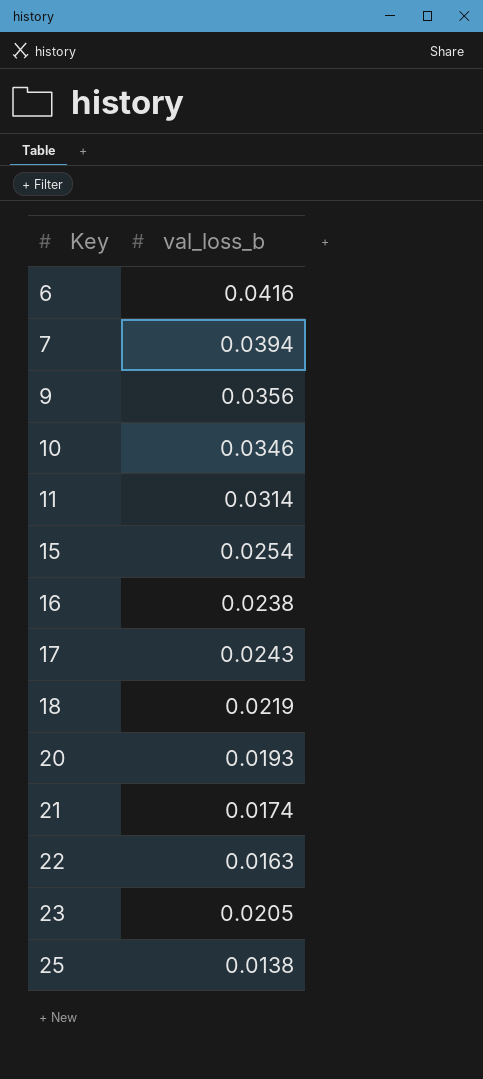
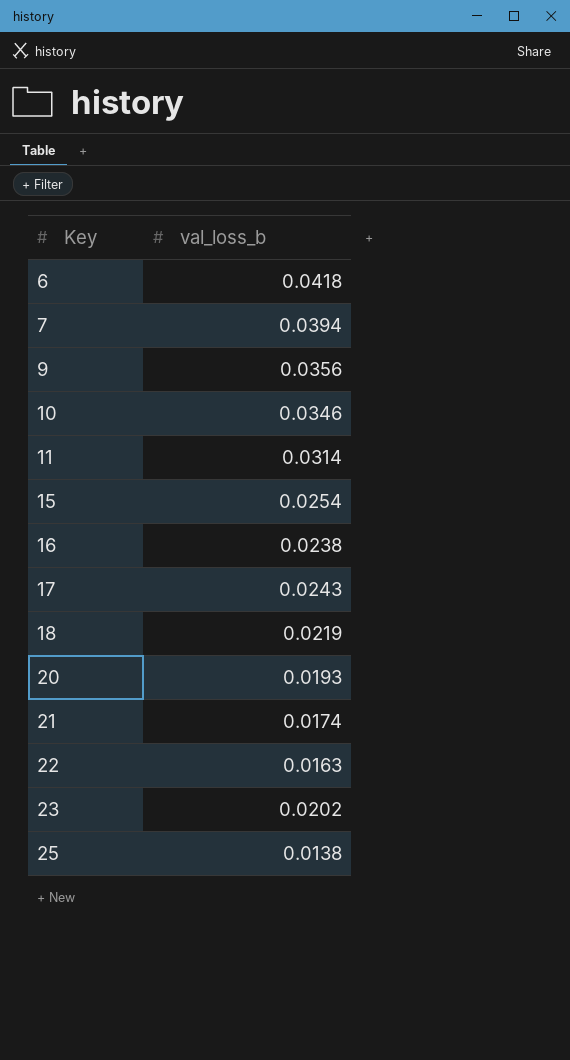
6 | val_loss_b: 0.0416 -> 0.0418
23 | val_loss_b: 0.0205 -> 0.0202

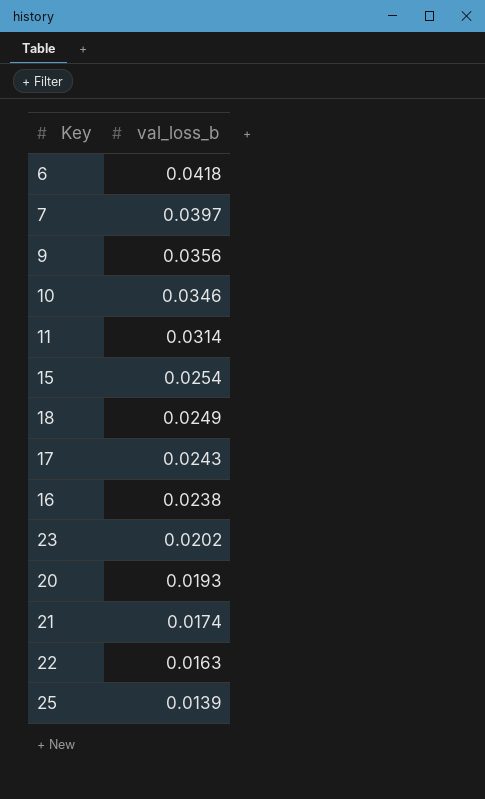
row order: Key ascending -> val_loss_b descending
7 | val_loss_b: 0.0394 -> 0.0397
18 | val_loss_b: 0.0219 -> 0.0249
25 | val_loss_b: 0.0138 -> 0.0139

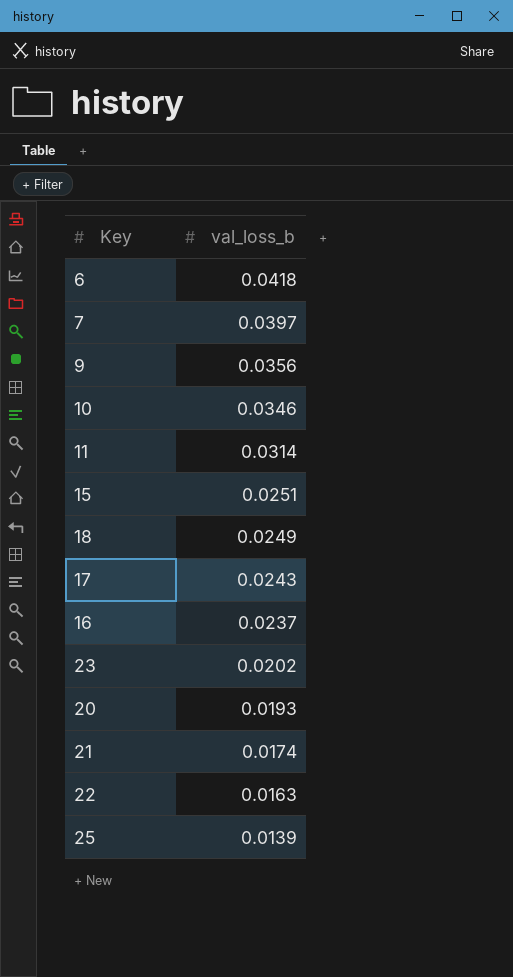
15 | val_loss_b: 0.0254 -> 0.0251
16 | val_loss_b: 0.0238 -> 0.0237

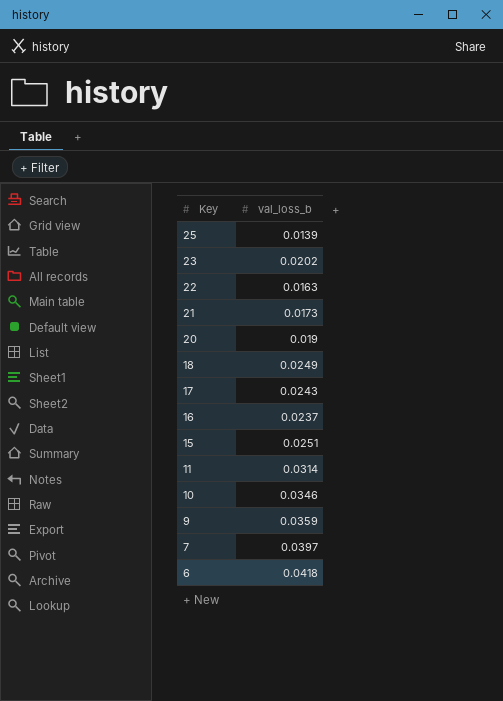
row order: val_loss_b descending -> Key descending
21 | val_loss_b: 0.0174 -> 0.0173
20 | val_loss_b: 0.0193 -> 0.019
9 | val_loss_b: 0.0356 -> 0.0359

